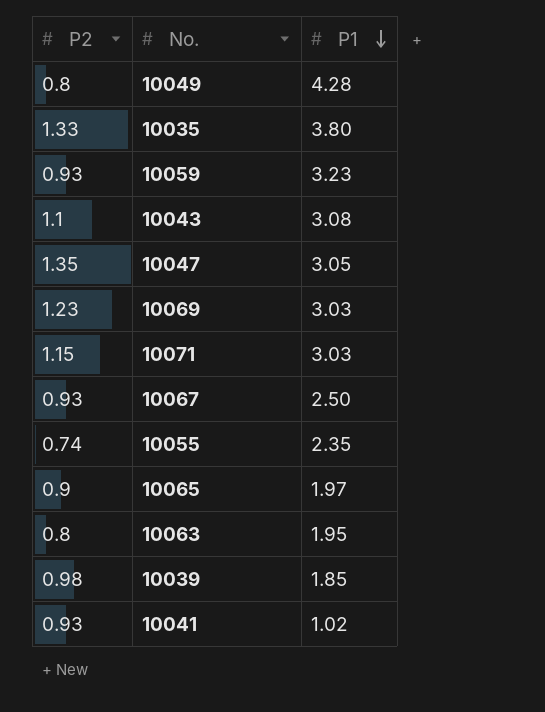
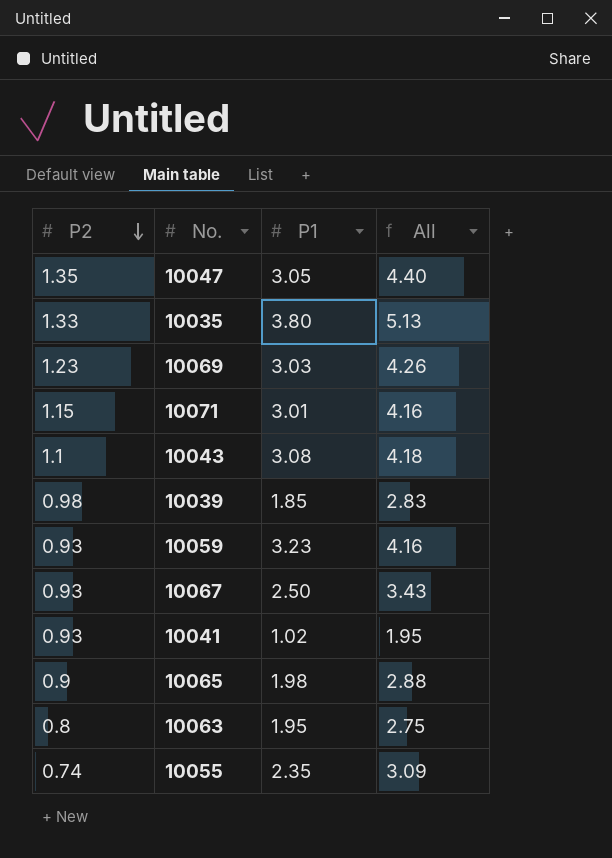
row order: P1 descending -> P2 descending
column All | formula: none -> [P2] + [P1]
row 10049: 0.8 | 4.28 -> none
10071 | P1: 3.03 -> 3.01
10065 | P1: 1.97 -> 1.98

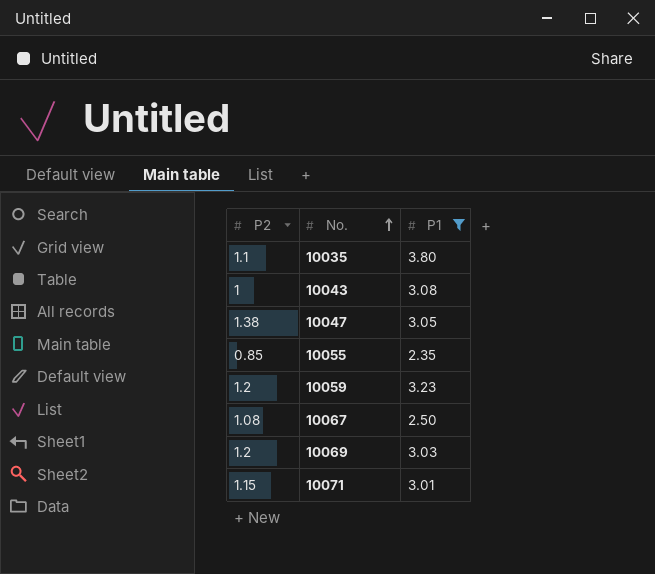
filter: none -> P1 >= 2.35
row order: P2 descending -> No. ascending
column All | formula: [P2] + [P1] -> none
10035 | P2: 1.33 -> 1.1
10043 | P2: 1.1 -> 1
10047 | P2: 1.35 -> 1.38
10055 | P2: 0.74 -> 0.85
10059 | P2: 0.93 -> 1.2
10067 | P2: 0.93 -> 1.08
10069 | P2: 1.23 -> 1.2

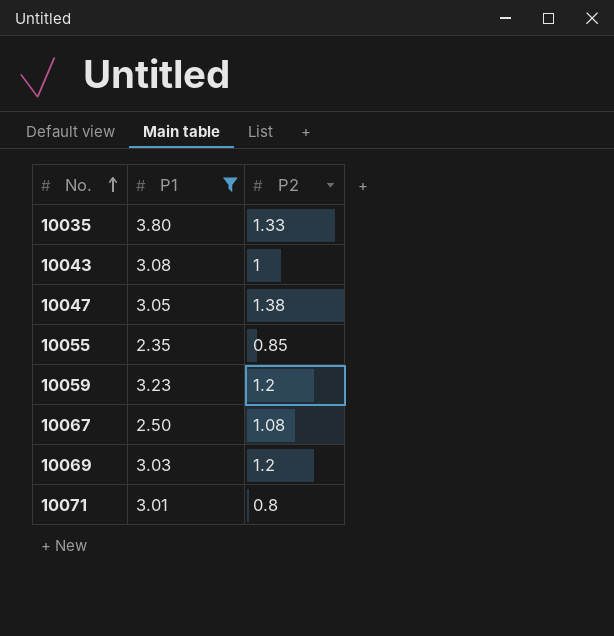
column P2 | position: 1 -> 3
10035 | P2: 1.1 -> 1.33
10071 | P2: 1.15 -> 0.8

